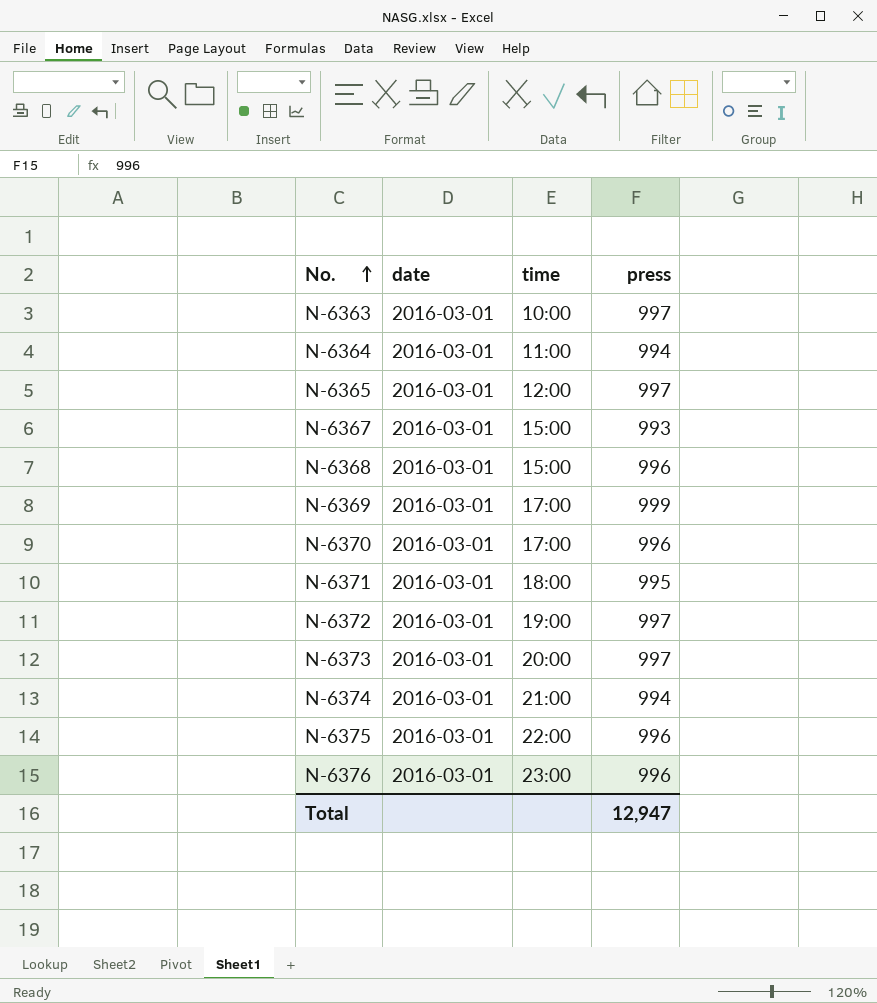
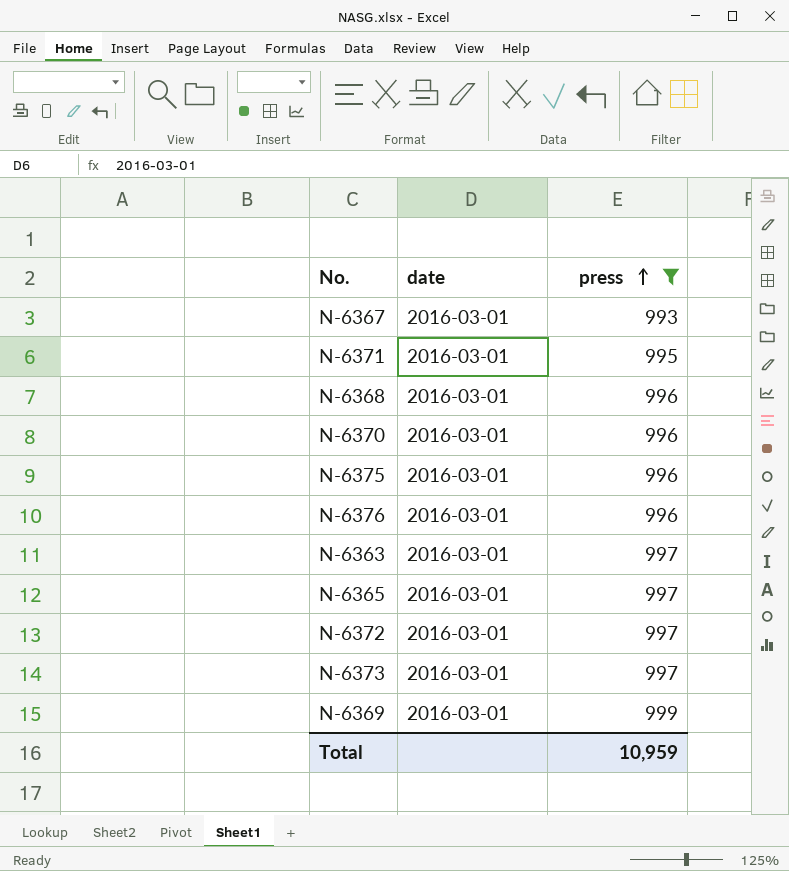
filter: none -> press != 994
row order: No. ascending -> press ascending
column time | position: 3 -> none
Total | press: 12,947 -> 10,959

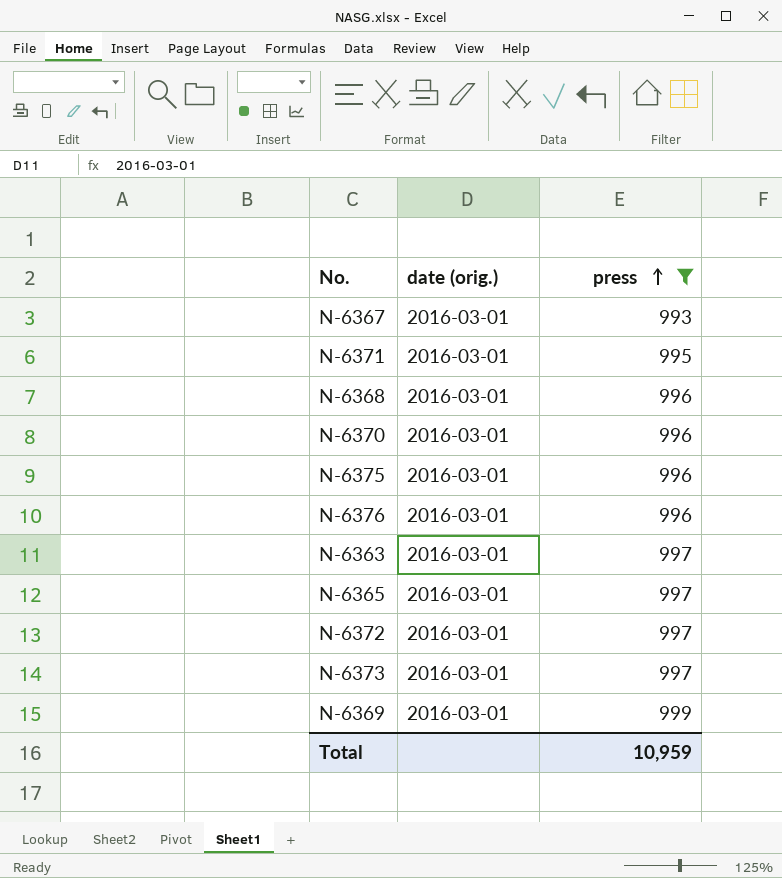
column name: date -> date (orig.)

